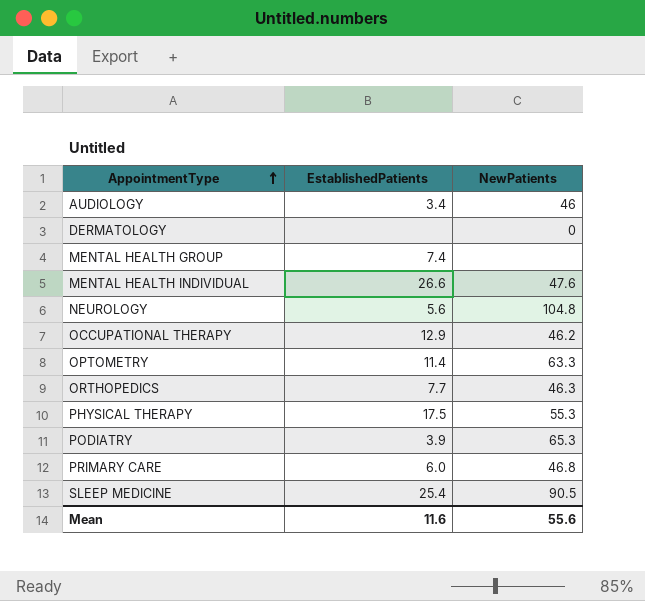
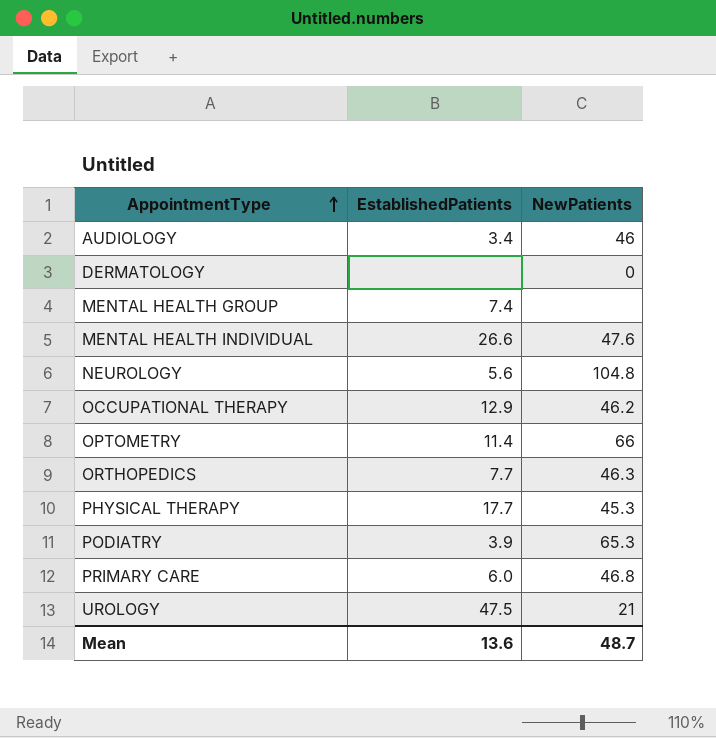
row SLEEP MEDICINE: 25.4 | 90.5 -> none
OPTOMETRY | NewPatients: 63.3 -> 66
PHYSICAL THERAPY | EstablishedPatients: 17.5 -> 17.7
PHYSICAL THERAPY | NewPatients: 55.3 -> 45.3
row UROLOGY: none -> 47.5 | 21
Mean | EstablishedPatients: 11.6 -> 13.6
Mean | NewPatients: 55.6 -> 48.7

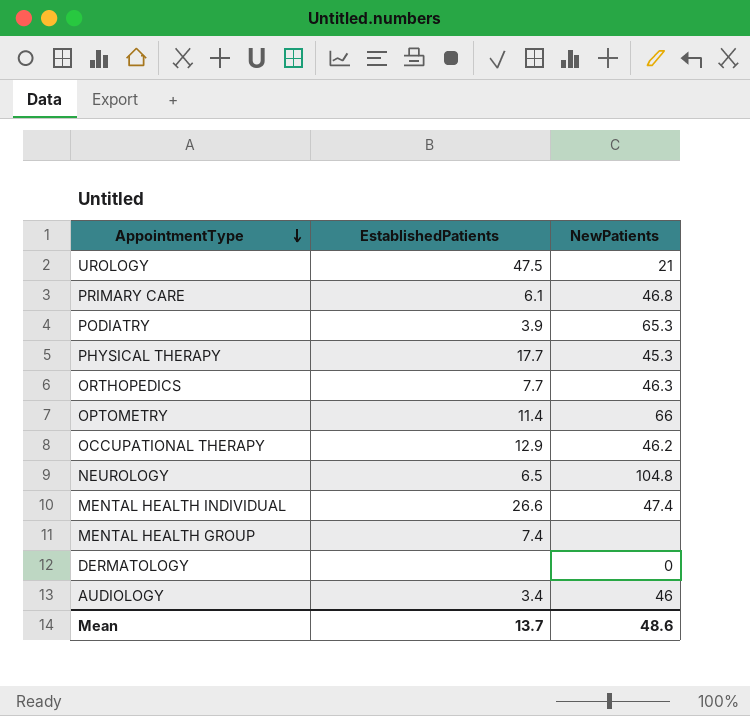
row order: AppointmentType ascending -> AppointmentType descending
PRIMARY CARE | EstablishedPatients: 6.0 -> 6.1
NEUROLOGY | EstablishedPatients: 5.6 -> 6.5
MENTAL HEALTH INDIVIDUAL | NewPatients: 47.6 -> 47.4
Mean | EstablishedPatients: 13.6 -> 13.7
Mean | NewPatients: 48.7 -> 48.6

